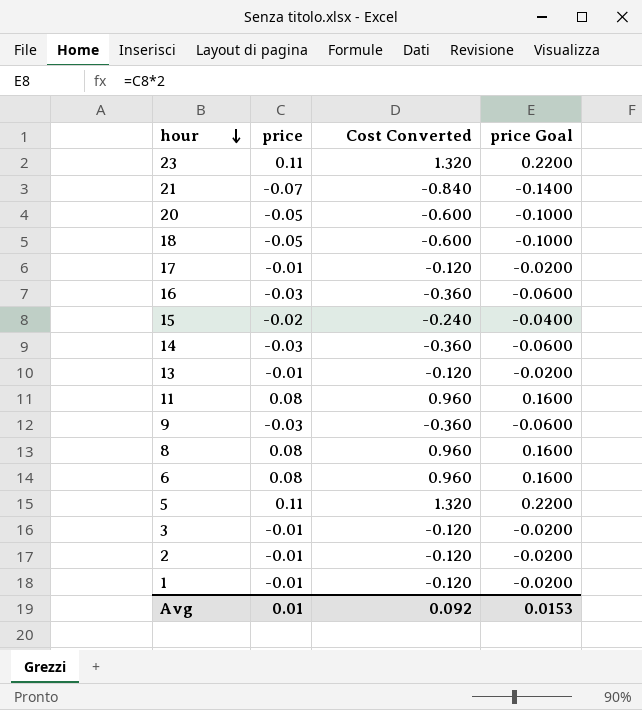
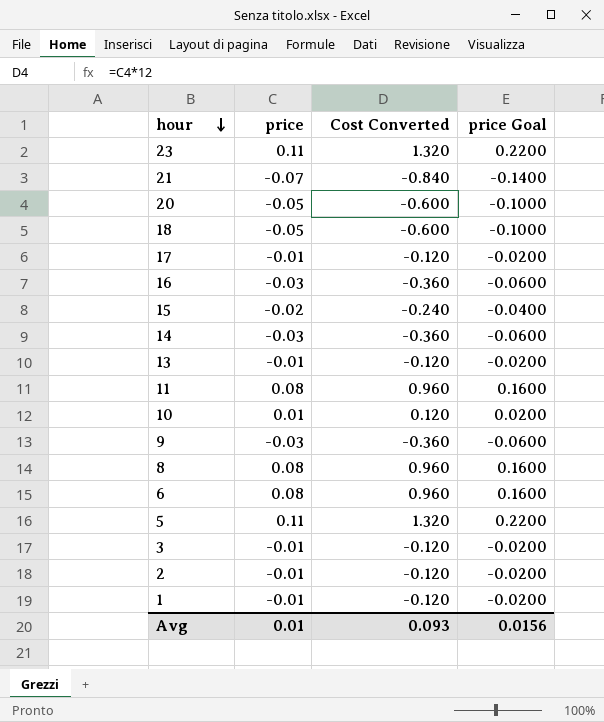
row 10: none -> 0.01 | 0.120 | 0.0200
Avg | Cost Converted: 0.092 -> 0.093
Avg | price Goal: 0.0153 -> 0.0156

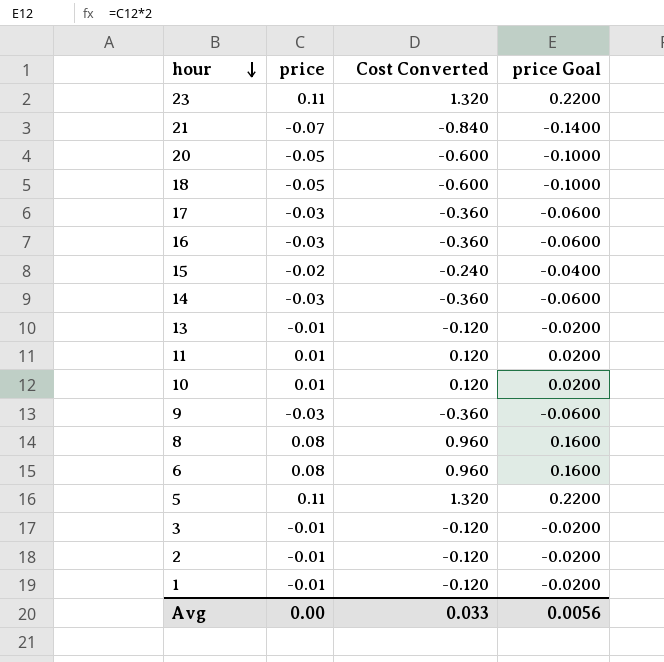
17 | price: -0.01 -> -0.03
17 | Cost Converted: -0.120 -> -0.360
17 | price Goal: -0.0200 -> -0.0600
11 | price: 0.08 -> 0.01
11 | Cost Converted: 0.960 -> 0.120
11 | price Goal: 0.1600 -> 0.0200
Avg | price: 0.01 -> 0.00
Avg | Cost Converted: 0.093 -> 0.033
Avg | price Goal: 0.0156 -> 0.0056

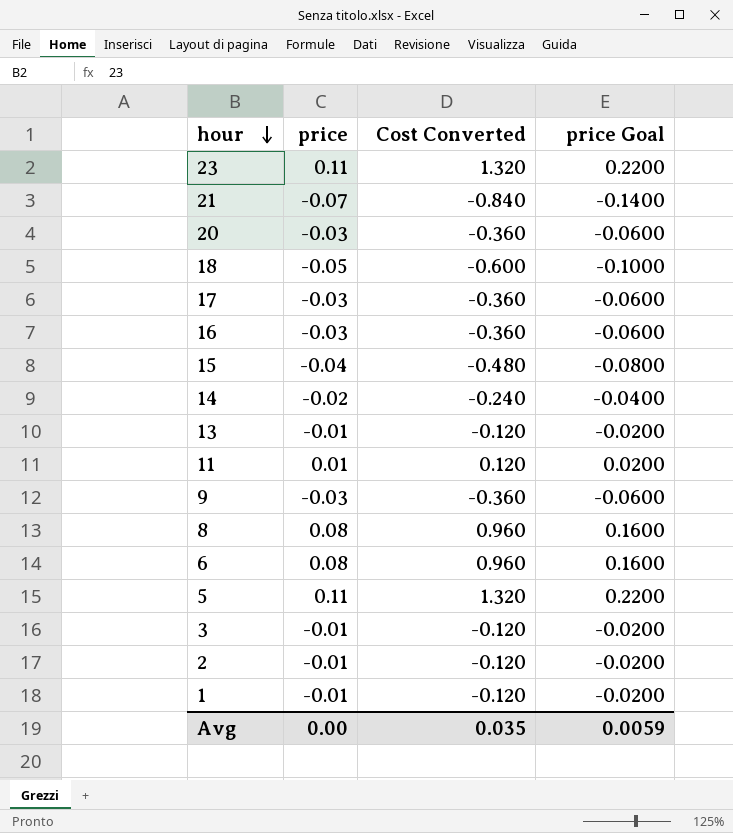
row 10: 0.01 | 0.120 | 0.0200 -> none
20 | price: -0.05 -> -0.03
20 | Cost Converted: -0.600 -> -0.360
20 | price Goal: -0.1000 -> -0.0600
15 | price: -0.02 -> -0.04
15 | Cost Converted: -0.240 -> -0.480
15 | price Goal: -0.0400 -> -0.0800
14 | price: -0.03 -> -0.02
14 | Cost Converted: -0.360 -> -0.240
14 | price Goal: -0.0600 -> -0.0400
Avg | Cost Converted: 0.033 -> 0.035
Avg | price Goal: 0.0056 -> 0.0059

